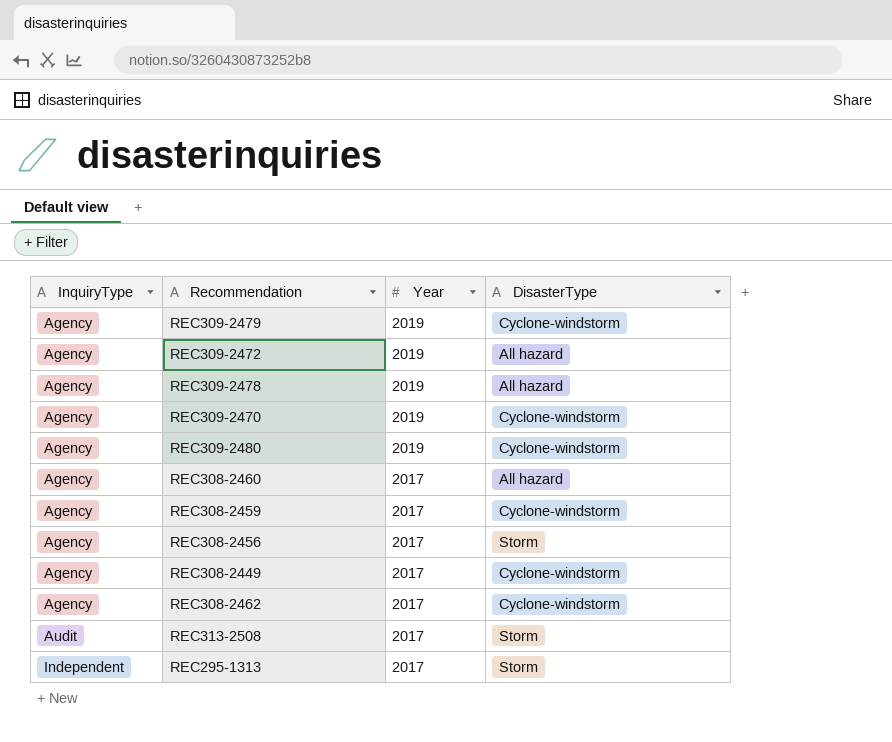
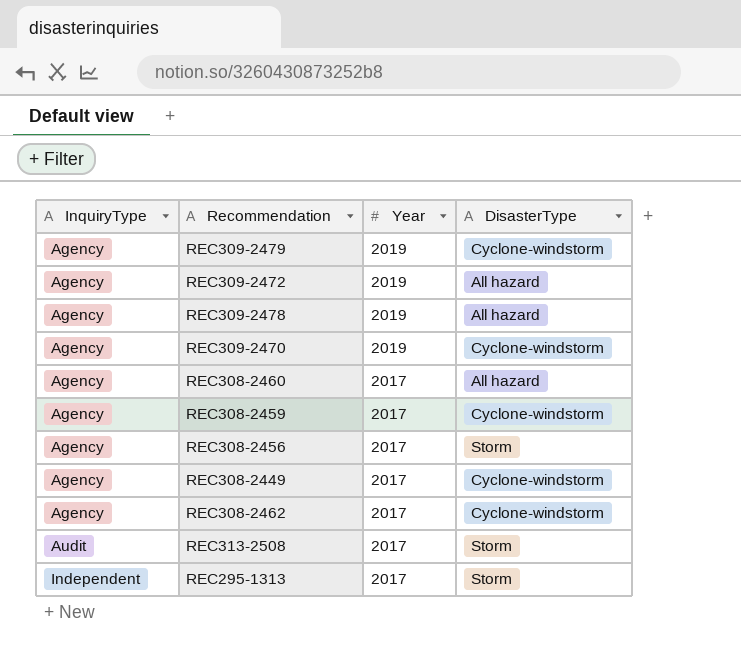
row REC309-2480: Agency | 2019 | Cyclone-windstorm -> none

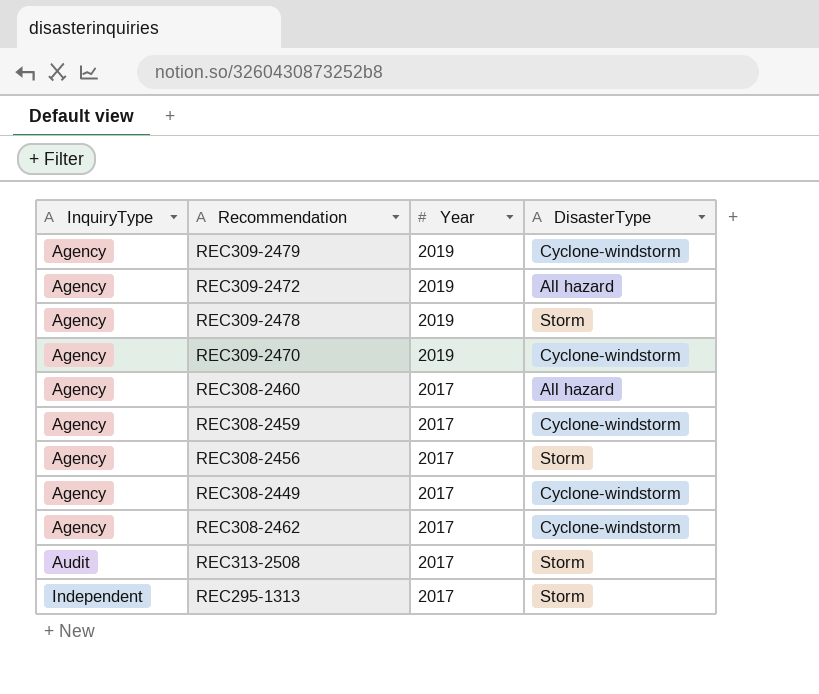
REC309-2478 | DisasterType: All hazard -> Storm

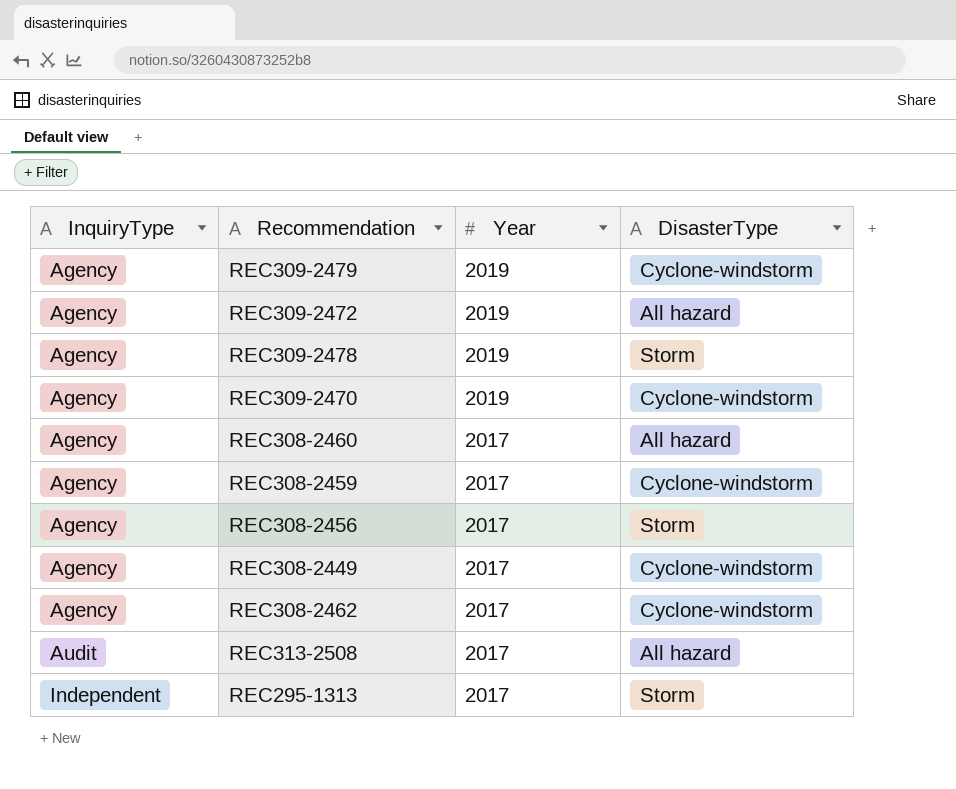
REC313-2508 | DisasterType: Storm -> All hazard

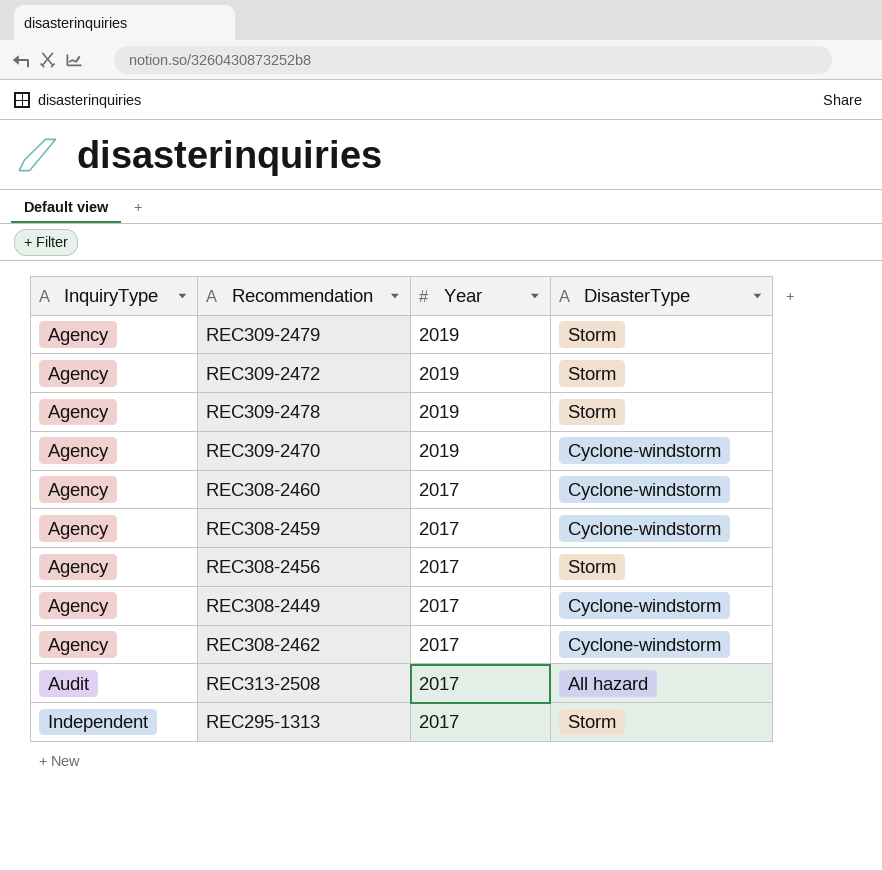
REC309-2479 | DisasterType: Cyclone-windstorm -> Storm
REC309-2472 | DisasterType: All hazard -> Storm
REC308-2460 | DisasterType: All hazard -> Cyclone-windstorm

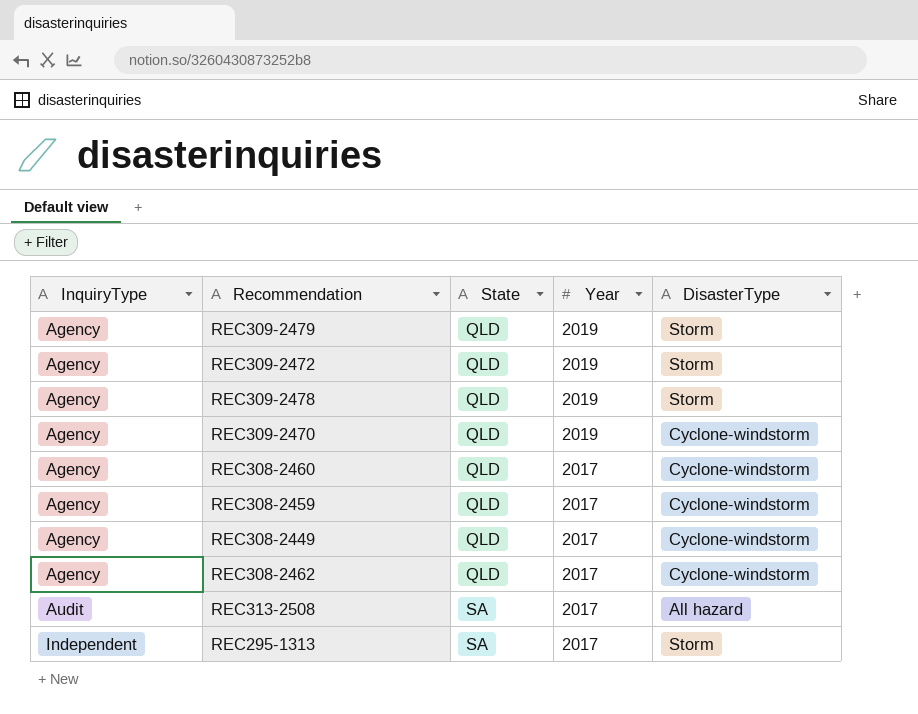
column State | position: none -> 3
row REC308-2456: Agency | 2017 | Storm -> none

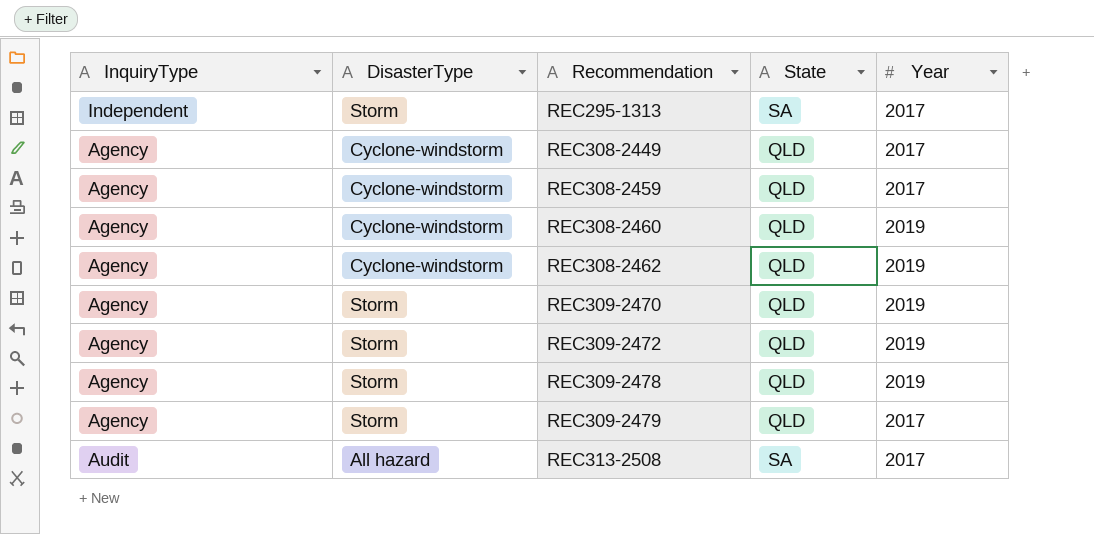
row order: InquiryType ascending -> Recommendation ascending
column DisasterType | position: 5 -> 2
REC308-2460 | Year: 2017 -> 2019
REC308-2462 | Year: 2017 -> 2019
REC309-2470 | DisasterType: Cyclone-windstorm -> Storm
REC309-2479 | Year: 2019 -> 2017

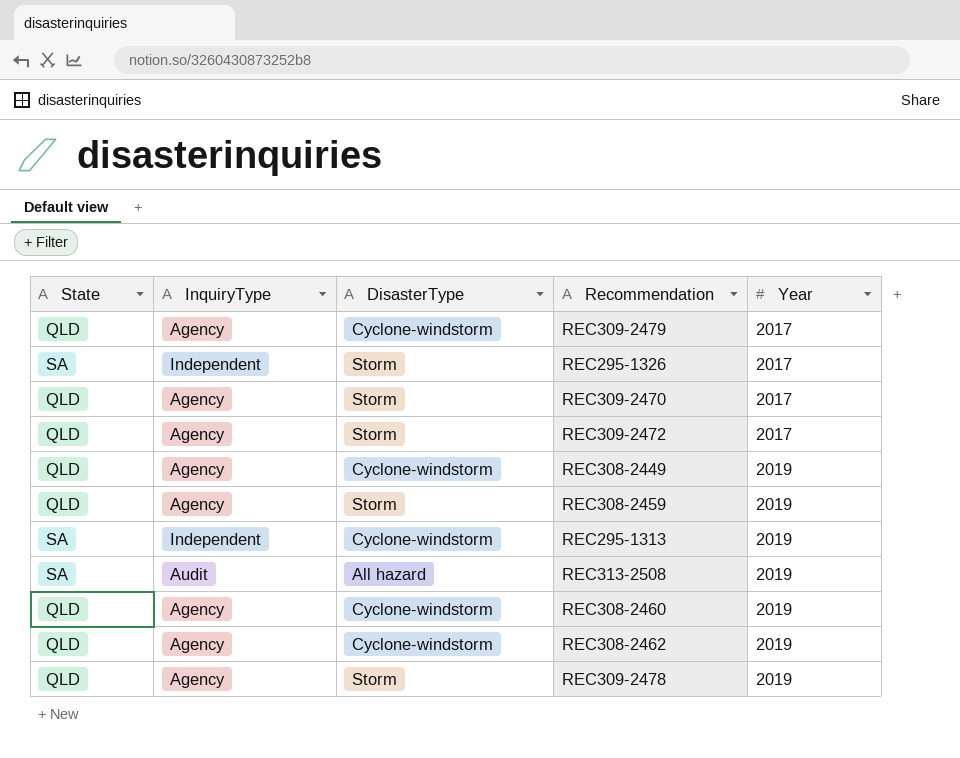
row order: Recommendation ascending -> Year ascending
column State | position: 4 -> 1
REC309-2479 | DisasterType: Storm -> Cyclone-windstorm
row REC295-1326: none -> SA | Independent | Storm | 2017
REC309-2470 | Year: 2019 -> 2017
REC309-2472 | Year: 2019 -> 2017
REC308-2449 | Year: 2017 -> 2019
REC308-2459 | DisasterType: Cyclone-windstorm -> Storm
REC308-2459 | Year: 2017 -> 2019
REC295-1313 | DisasterType: Storm -> Cyclone-windstorm
REC295-1313 | Year: 2017 -> 2019
REC313-2508 | Year: 2017 -> 2019

